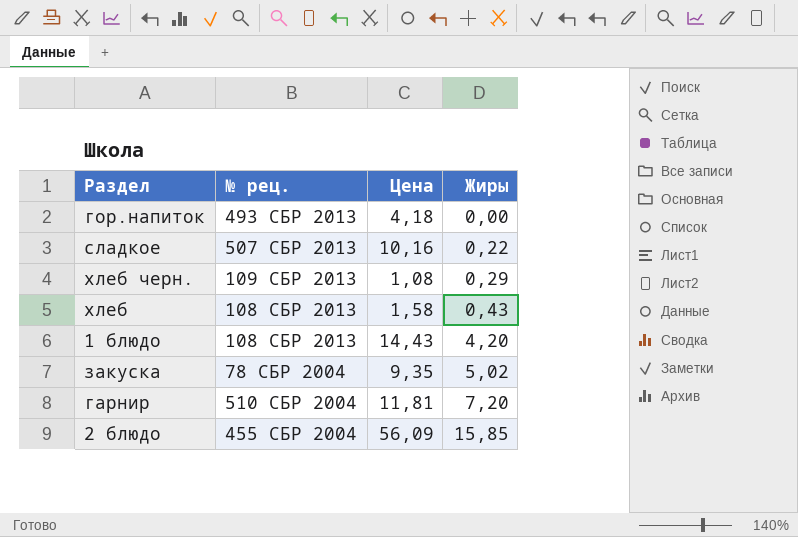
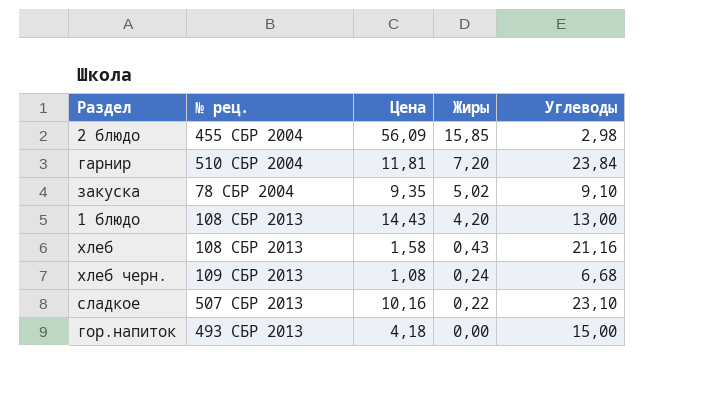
row order: Жиры ascending -> Жиры descending
column Углеводы | position: none -> 5
хлеб черн. | Жиры: 0,29 -> 0,24

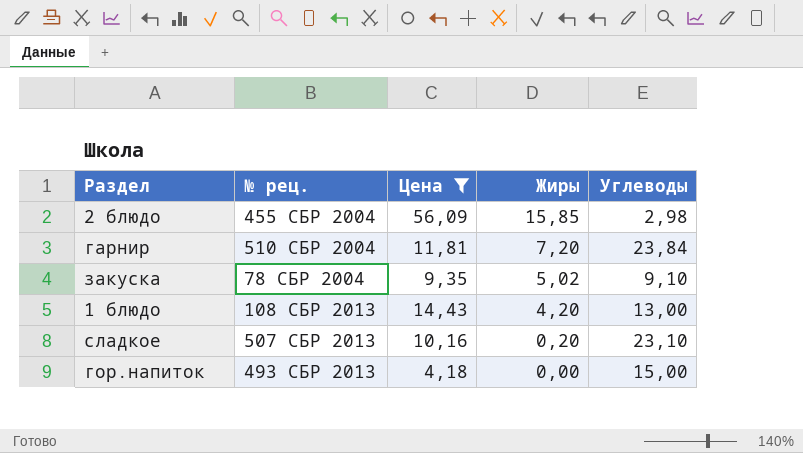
filter: none -> Цена >= 4,18
сладкое | Жиры: 0,22 -> 0,20

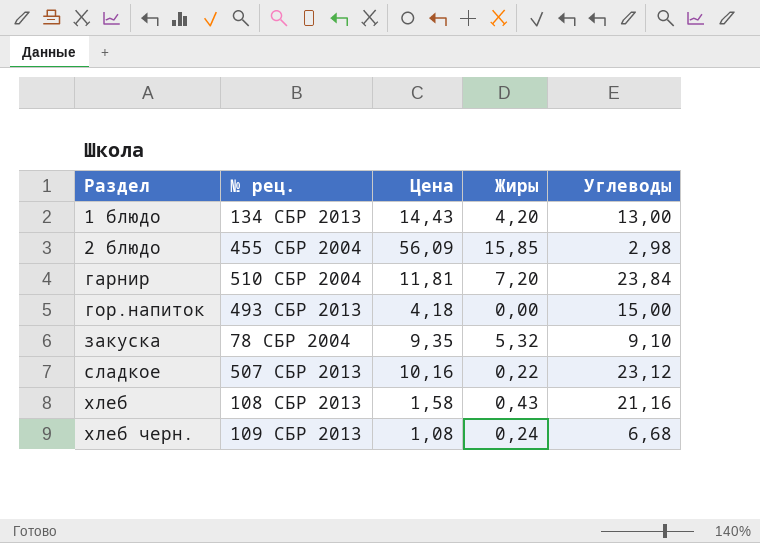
filter: Цена >= 4,18 -> none
row order: Жиры descending -> Раздел ascending
1 блюдо | № рец.: 108 СБР 2013 -> 134 СБР 2013
закуска | Жиры: 5,02 -> 5,32
сладкое | Жиры: 0,20 -> 0,22
сладкое | Углеводы: 23,10 -> 23,12

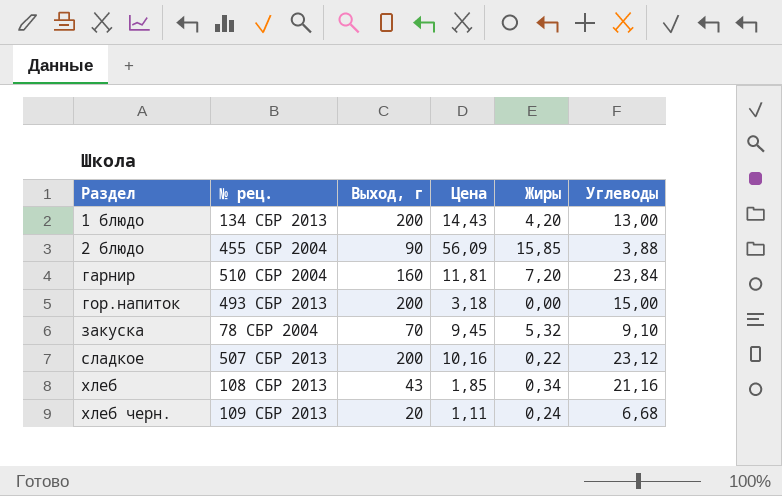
column Выход, г | position: none -> 3
2 блюдо | Углеводы: 2,98 -> 3,88
гор.напиток | Цена: 4,18 -> 3,18
закуска | Цена: 9,35 -> 9,45
хлеб | Цена: 1,58 -> 1,85
хлеб | Жиры: 0,43 -> 0,34
хлеб черн. | Цена: 1,08 -> 1,11

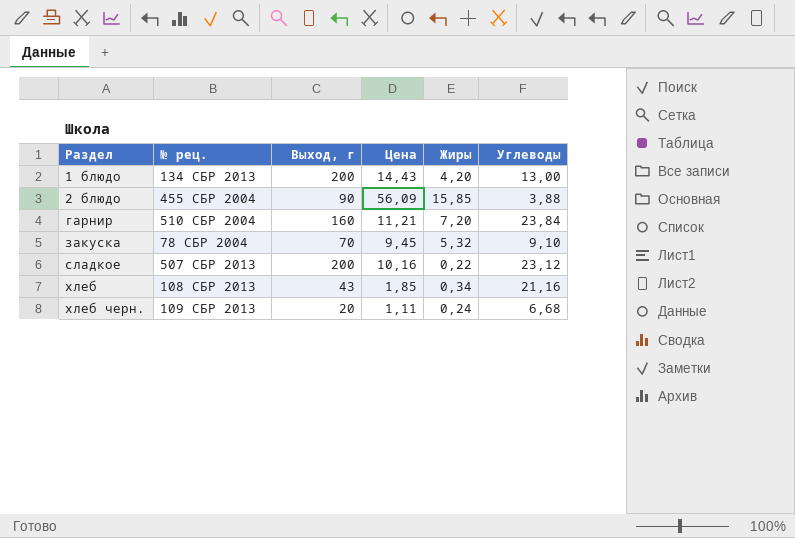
row гор.напиток: 493 СБР 2013 | 200 | 3,18 | 0,00 | 15,00 -> none
гарнир | Цена: 11,81 -> 11,21

